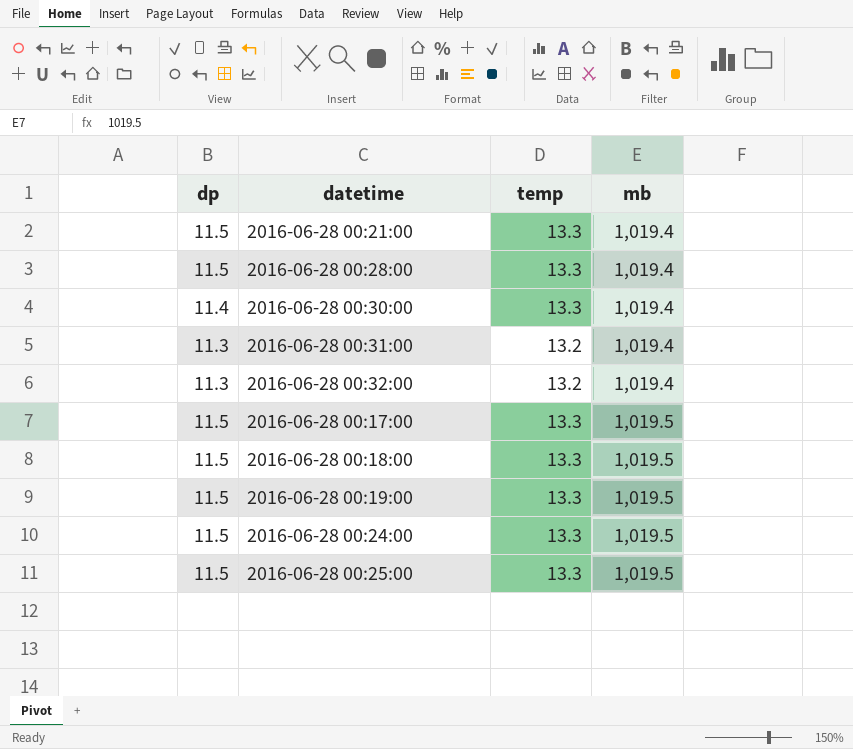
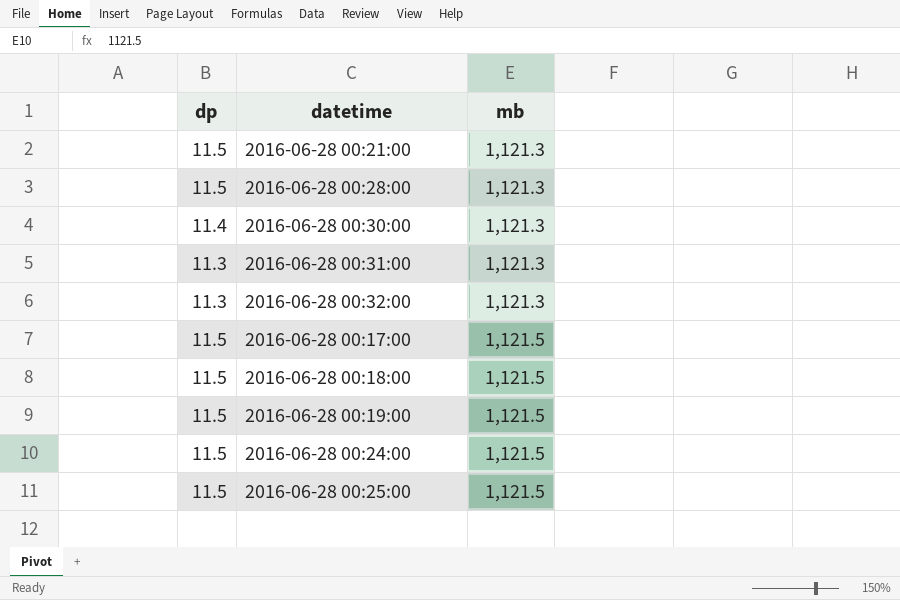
column temp | position: 3 -> none
2016-06-28 00:21:00 | mb: 1,019.4 -> 1,121.3
2016-06-28 00:28:00 | mb: 1,019.4 -> 1,121.3
2016-06-28 00:30:00 | mb: 1,019.4 -> 1,121.3
2016-06-28 00:31:00 | mb: 1,019.4 -> 1,121.3
2016-06-28 00:32:00 | mb: 1,019.4 -> 1,121.3
2016-06-28 00:17:00 | mb: 1,019.5 -> 1,121.5
2016-06-28 00:18:00 | mb: 1,019.5 -> 1,121.5
2016-06-28 00:19:00 | mb: 1,019.5 -> 1,121.5
2016-06-28 00:24:00 | mb: 1,019.5 -> 1,121.5
2016-06-28 00:25:00 | mb: 1,019.5 -> 1,121.5

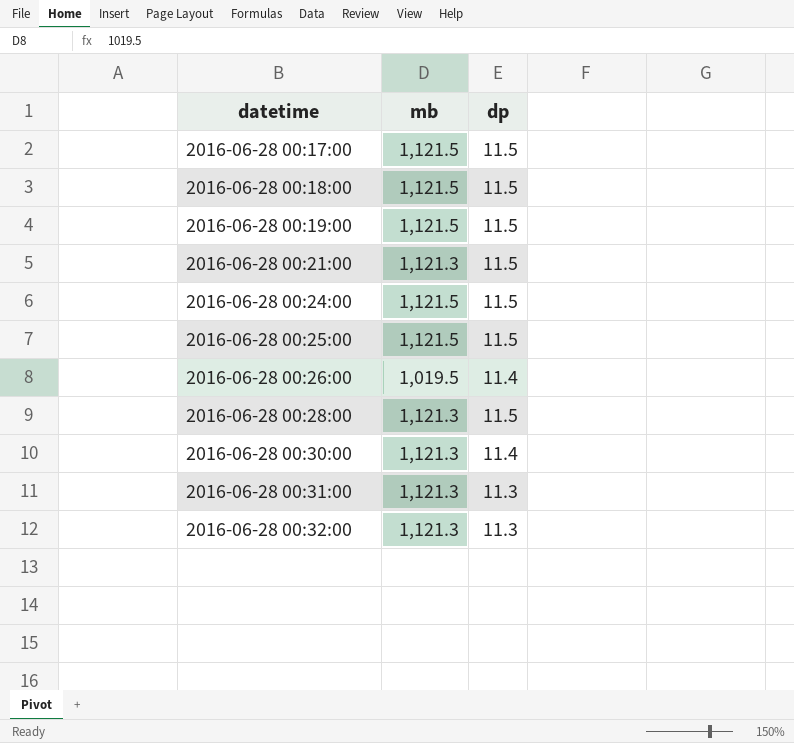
row order: mb ascending -> datetime ascending
column dp | position: 1 -> 3
row 2016-06-28 00:26:00: none -> 1,019.5 | 11.4

